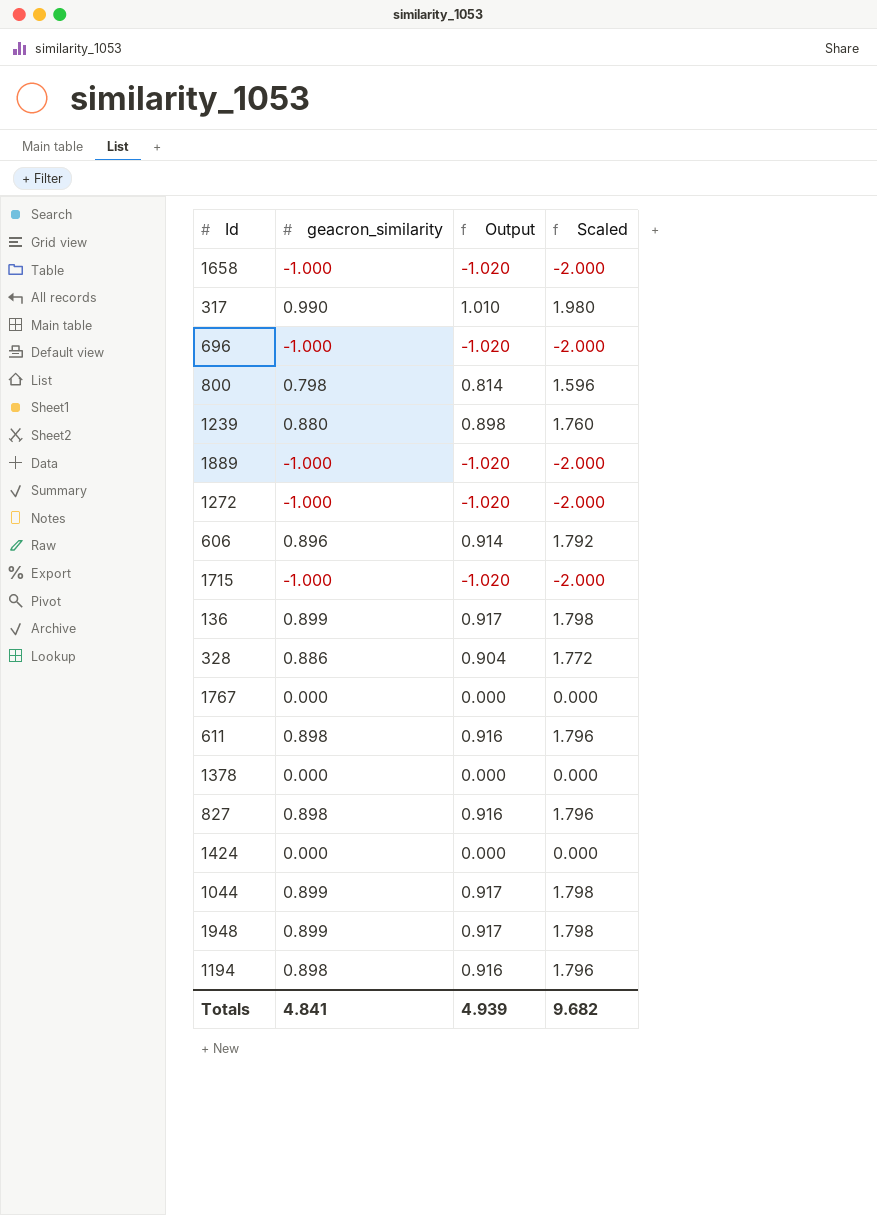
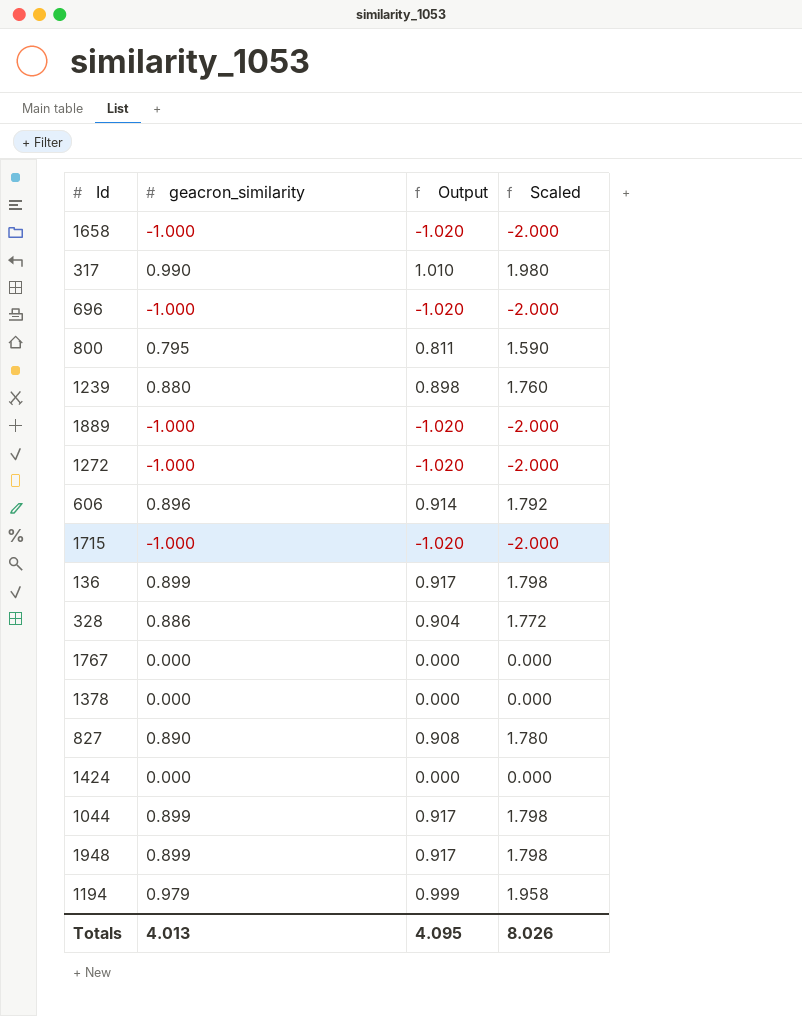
row 611: 0.898 | 0.916 | 1.796 -> none
800 | geacron_similarity: 0.798 -> 0.795
800 | Output: 0.814 -> 0.811
800 | Scaled: 1.596 -> 1.590
827 | geacron_similarity: 0.898 -> 0.890
827 | Output: 0.916 -> 0.908
827 | Scaled: 1.796 -> 1.780
1194 | geacron_similarity: 0.898 -> 0.979
1194 | Output: 0.916 -> 0.999
1194 | Scaled: 1.796 -> 1.958
Totals | geacron_similarity: 4.841 -> 4.013
Totals | Output: 4.939 -> 4.095
Totals | Scaled: 9.682 -> 8.026

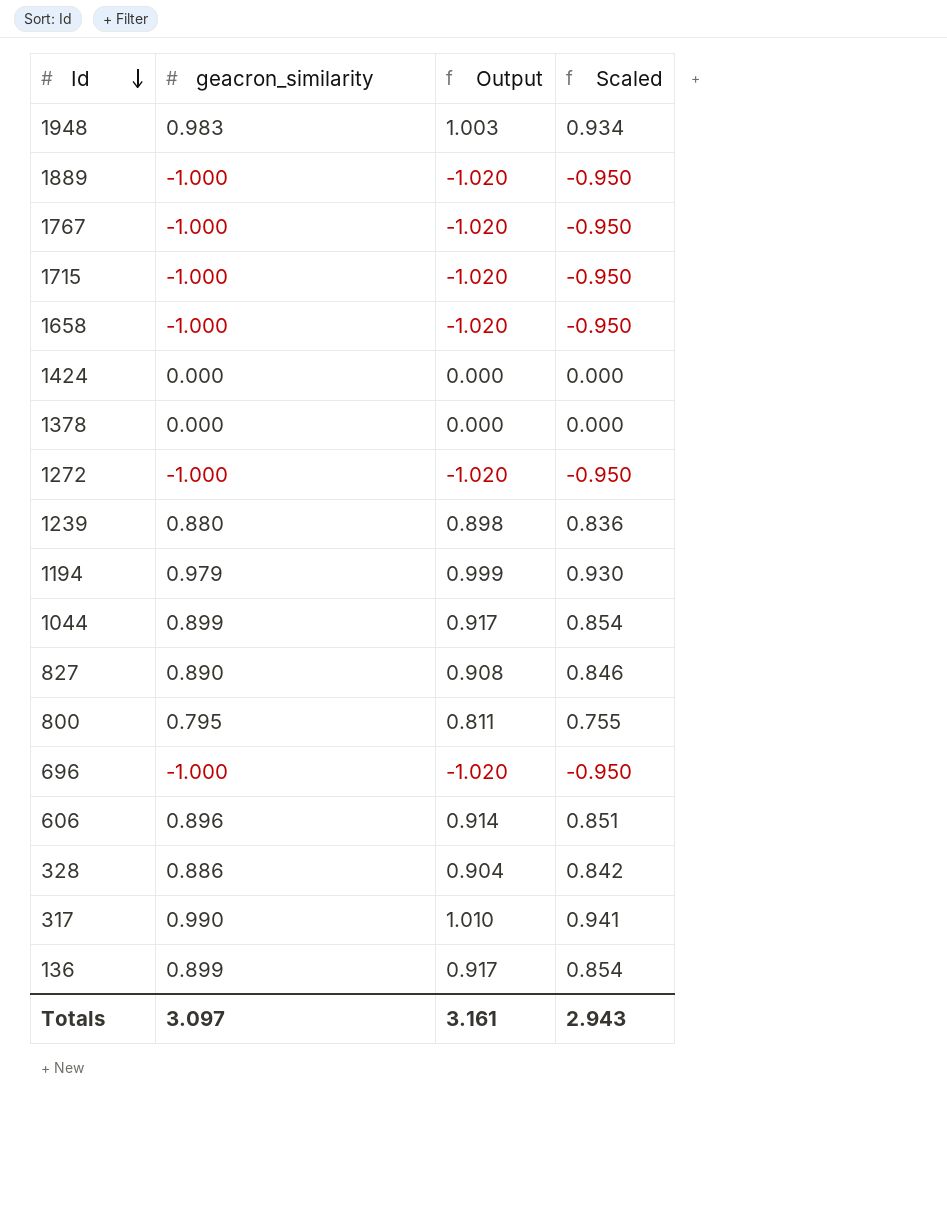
row order: none -> Id descending
column Scaled | formula: [geacron_similarity] * 2 -> [geacron_similarity] * 0.95
1948 | geacron_similarity: 0.899 -> 0.983
1948 | Output: 0.917 -> 1.003
1767 | geacron_similarity: 0.000 -> -1.000
1767 | Output: 0.000 -> -1.020
Totals | geacron_similarity: 4.013 -> 3.097
Totals | Output: 4.095 -> 3.161
Totals | Scaled: 8.026 -> 2.943

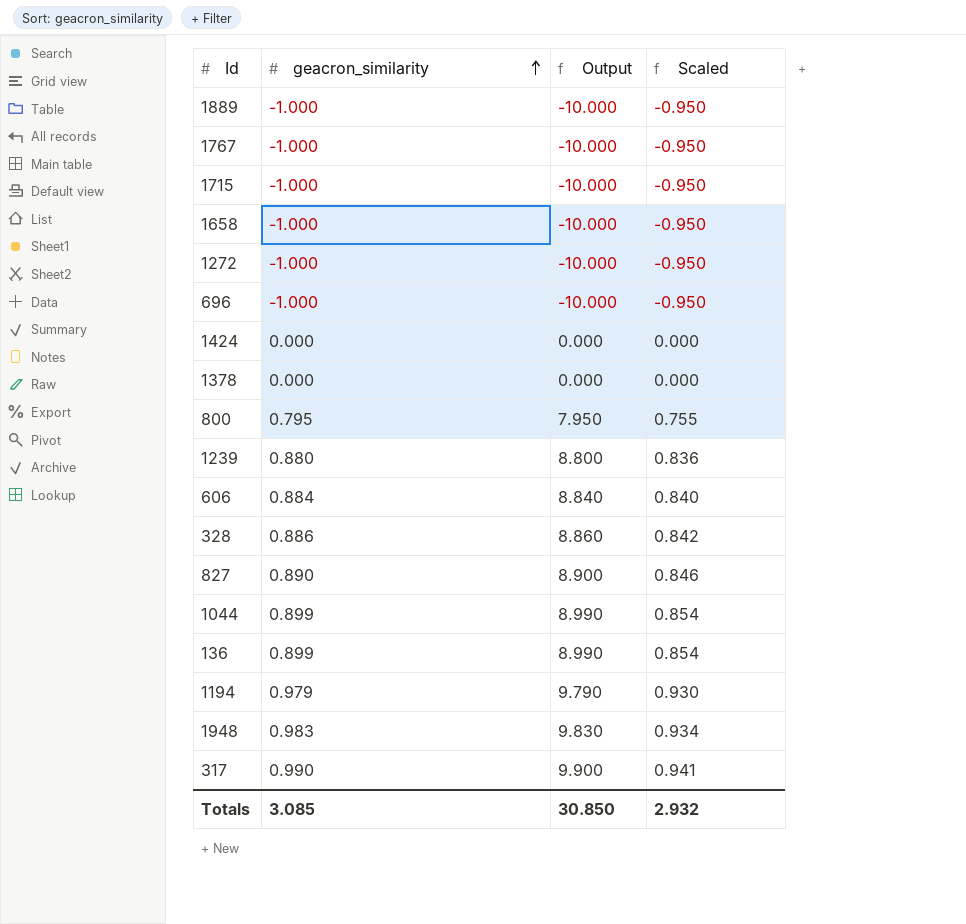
row order: Id descending -> geacron_similarity ascending
column Output | formula: [geacron_similarity] * 1.02 -> [geacron_similarity] * 10
606 | geacron_similarity: 0.896 -> 0.884
606 | Scaled: 0.851 -> 0.840
Totals | geacron_similarity: 3.097 -> 3.085
Totals | Output: 3.161 -> 30.850
Totals | Scaled: 2.943 -> 2.932

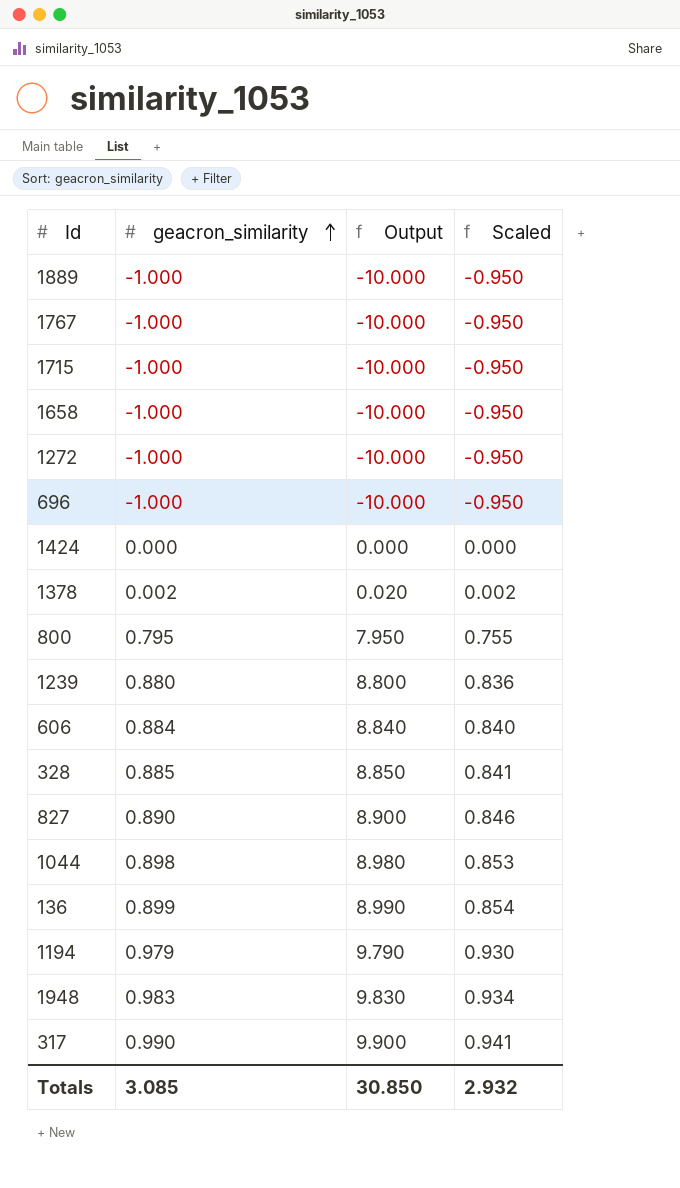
1378 | geacron_similarity: 0.000 -> 0.002
1378 | Output: 0.000 -> 0.020
1378 | Scaled: 0.000 -> 0.002
328 | geacron_similarity: 0.886 -> 0.885
328 | Output: 8.860 -> 8.850
328 | Scaled: 0.842 -> 0.841
1044 | geacron_similarity: 0.899 -> 0.898
1044 | Output: 8.990 -> 8.980
1044 | Scaled: 0.854 -> 0.853

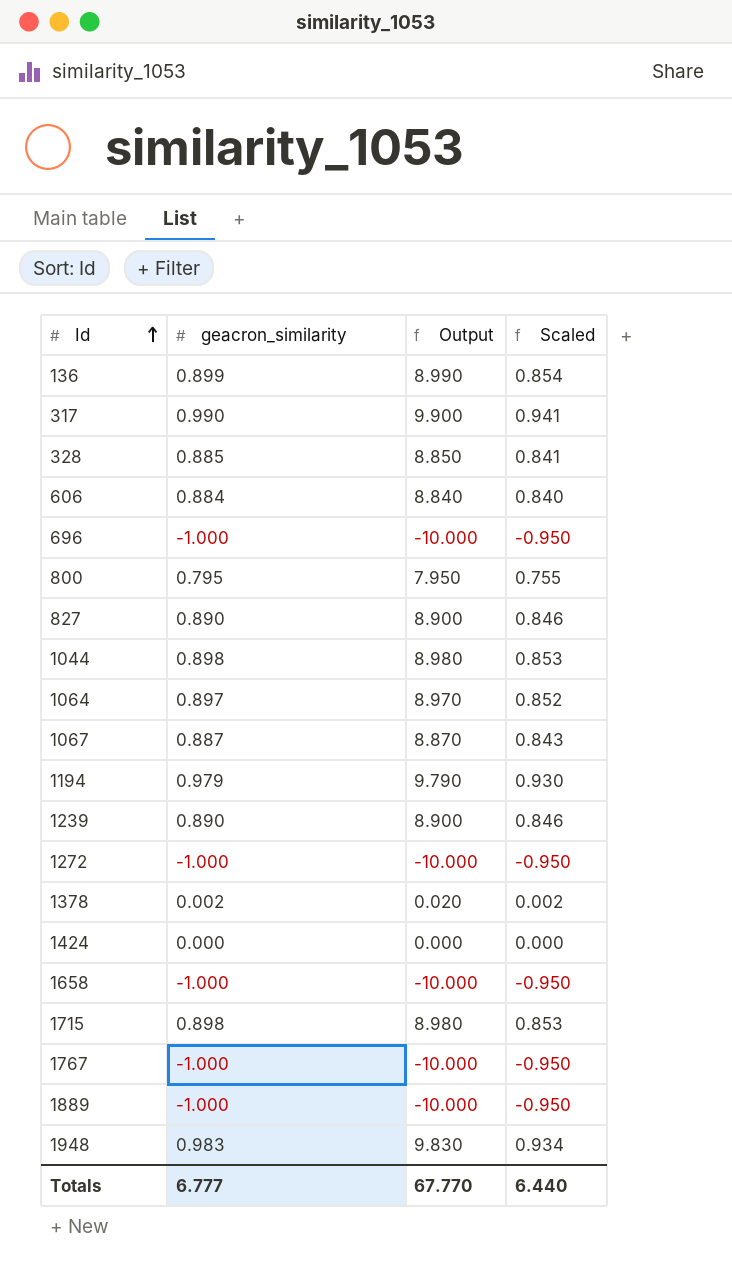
row order: geacron_similarity ascending -> Id ascending
row 1064: none -> 0.897 | 8.970 | 0.852
row 1067: none -> 0.887 | 8.870 | 0.843
1239 | geacron_similarity: 0.880 -> 0.890
1239 | Output: 8.800 -> 8.900
1239 | Scaled: 0.836 -> 0.846
1715 | geacron_similarity: -1.000 -> 0.898
1715 | Output: -10.000 -> 8.980
1715 | Scaled: -0.950 -> 0.853
Totals | geacron_similarity: 3.085 -> 6.777
Totals | Output: 30.850 -> 67.770
Totals | Scaled: 2.932 -> 6.440

